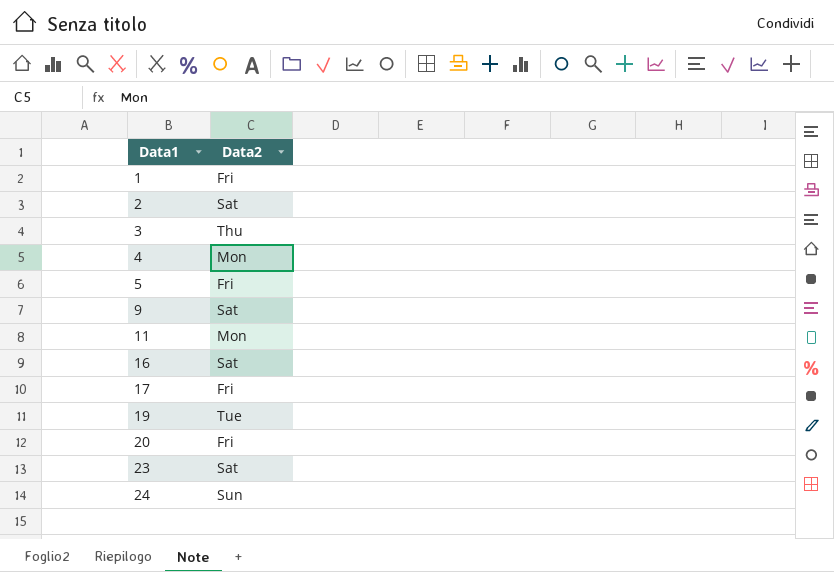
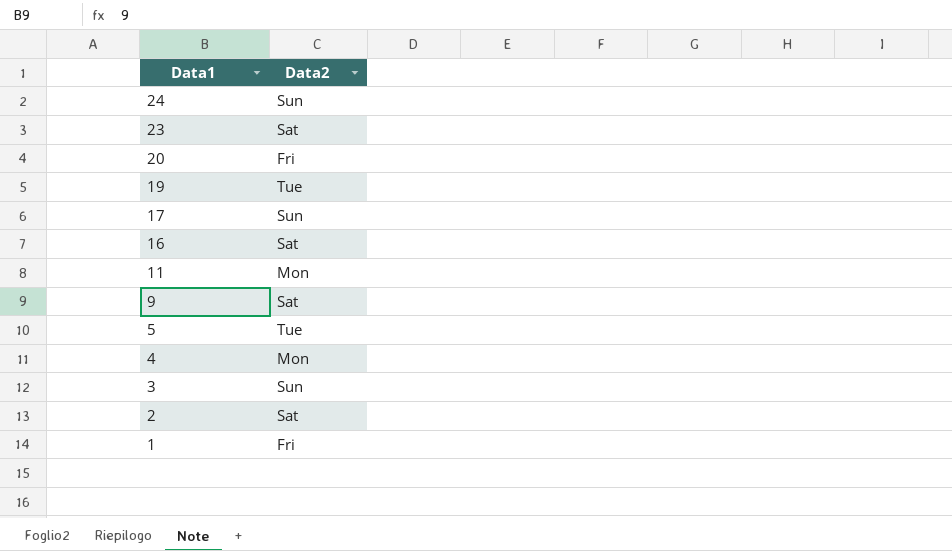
row order: Data1 ascending -> Data1 descending
17 | Data2: Fri -> Sun
5 | Data2: Fri -> Tue
3 | Data2: Thu -> Sun

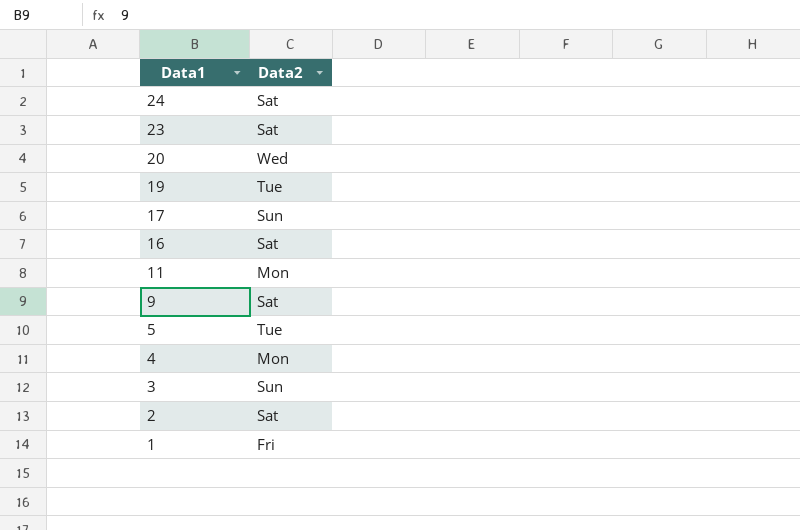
24 | Data2: Sun -> Sat
20 | Data2: Fri -> Wed

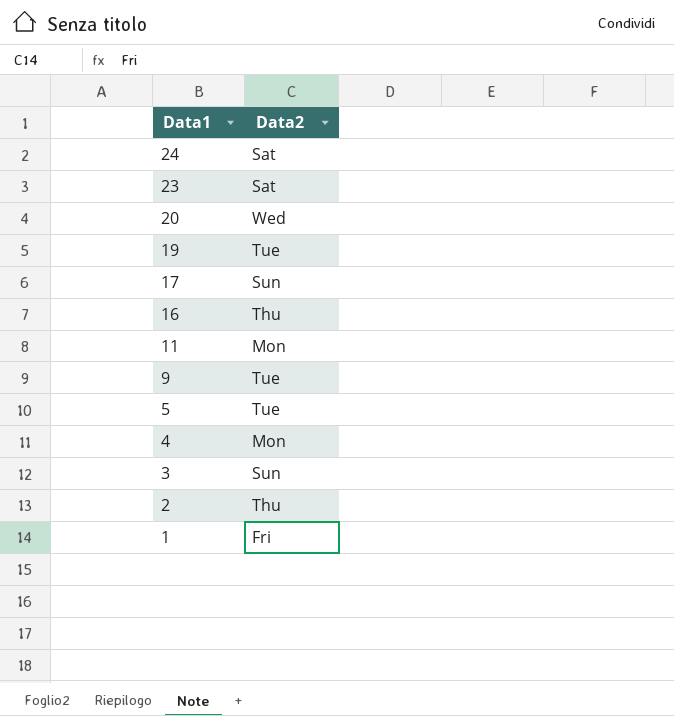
16 | Data2: Sat -> Thu
9 | Data2: Sat -> Tue
2 | Data2: Sat -> Thu

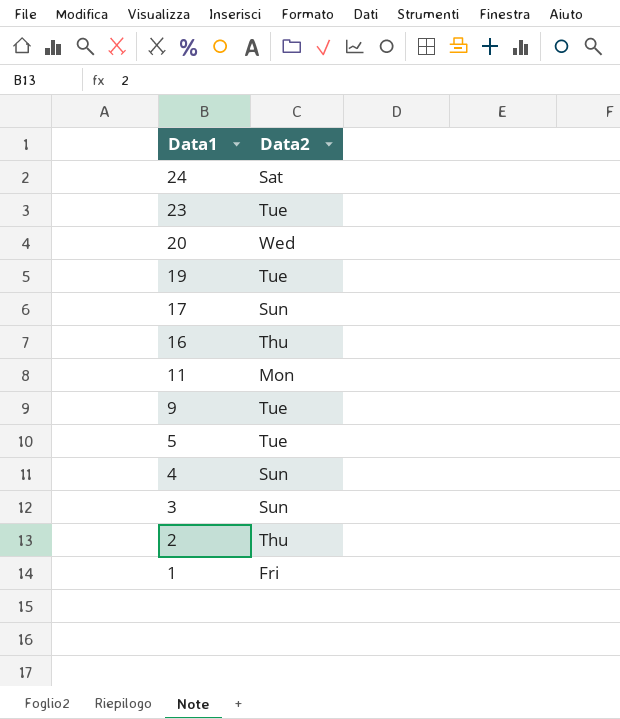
23 | Data2: Sat -> Tue
4 | Data2: Mon -> Sun

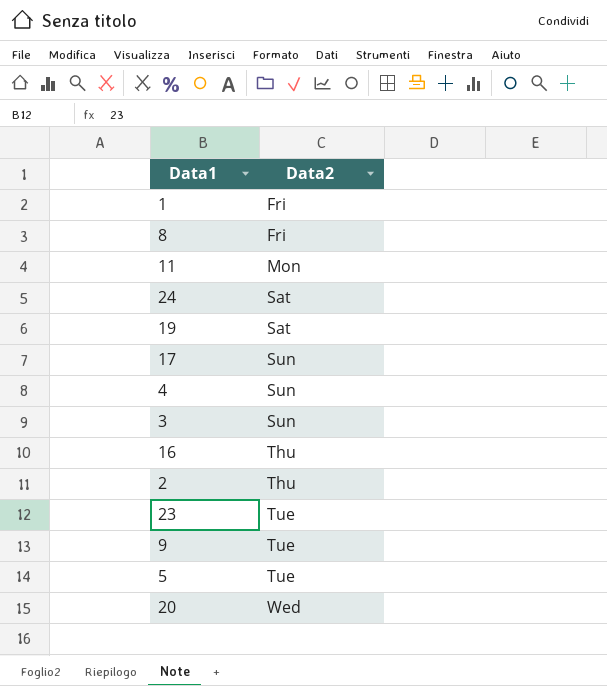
row order: Data1 descending -> Data2 ascending
row 8: none -> Fri
19 | Data2: Tue -> Sat

